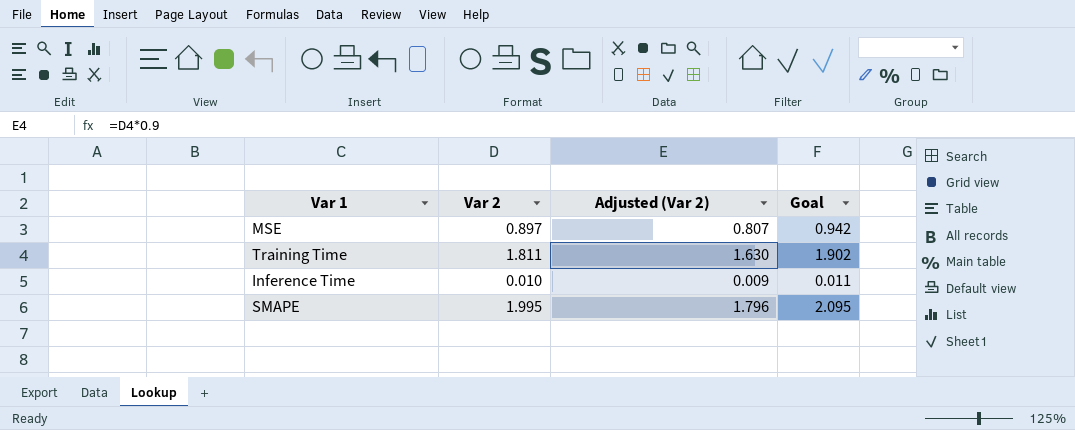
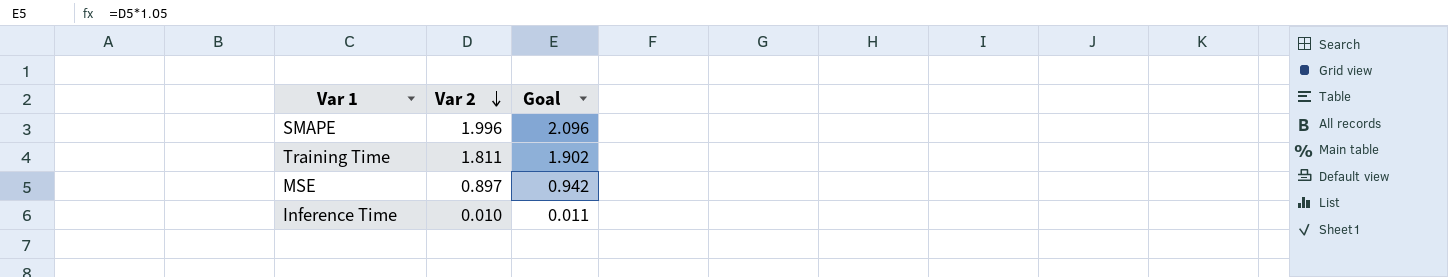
row order: none -> Var 2 descending
column Adjusted (Var 2) | formula: [Var 2] * 0.9 -> none
SMAPE | Var 2: 1.995 -> 1.996
SMAPE | Goal: 2.095 -> 2.096

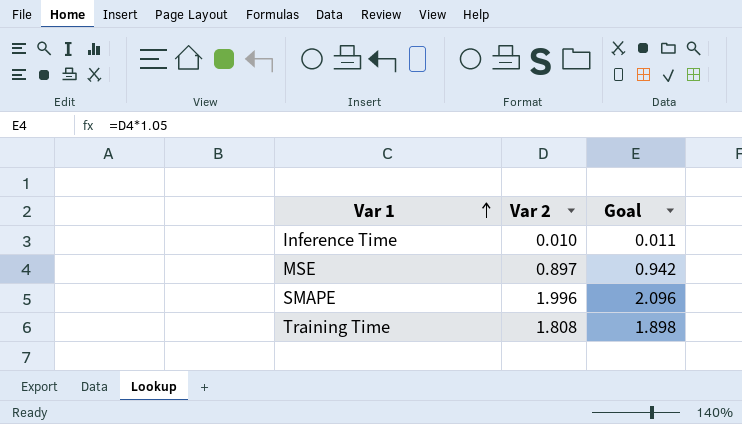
row order: Var 2 descending -> Var 1 ascending
Training Time | Var 2: 1.811 -> 1.808
Training Time | Goal: 1.902 -> 1.898

